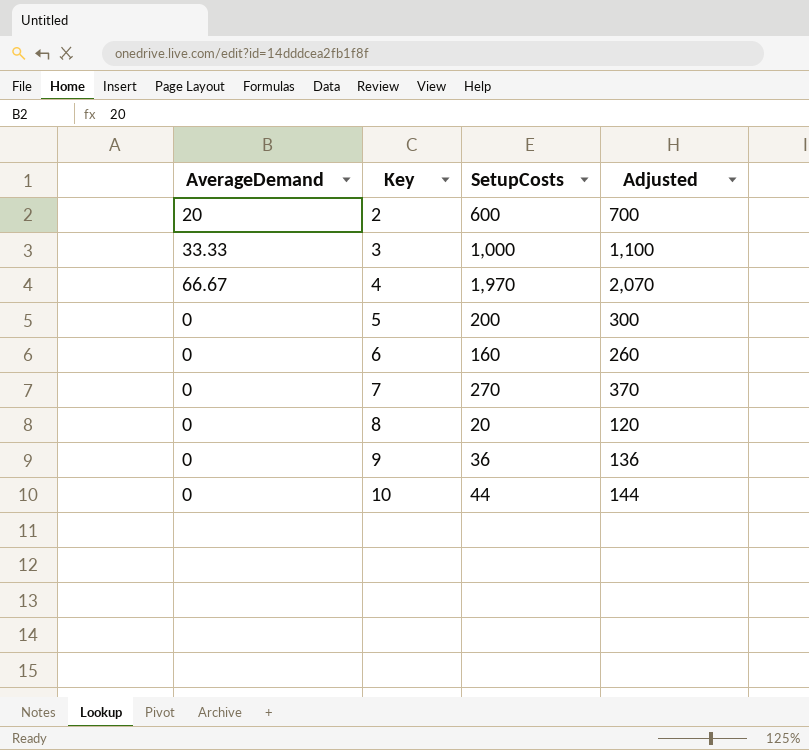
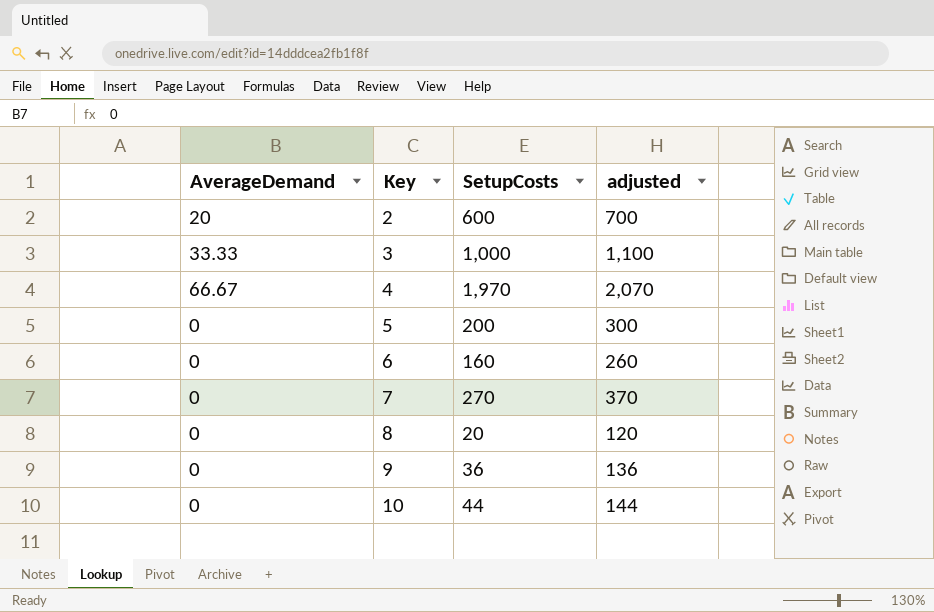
column name: Adjusted -> adjusted

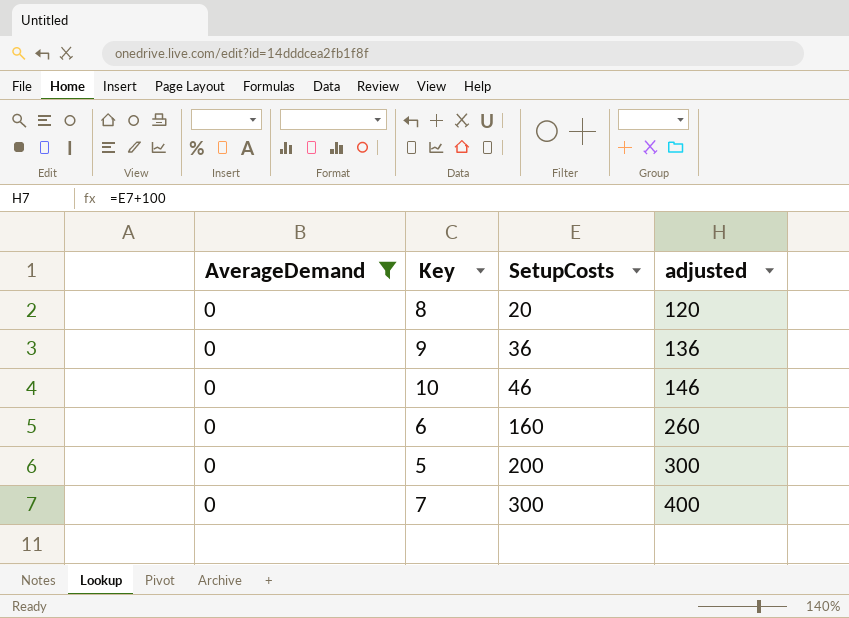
filter: none -> AverageDemand = 0
row order: Key ascending -> SetupCosts ascending
10 | SetupCosts: 44 -> 46
10 | adjusted: 144 -> 146
7 | SetupCosts: 270 -> 300
7 | adjusted: 370 -> 400

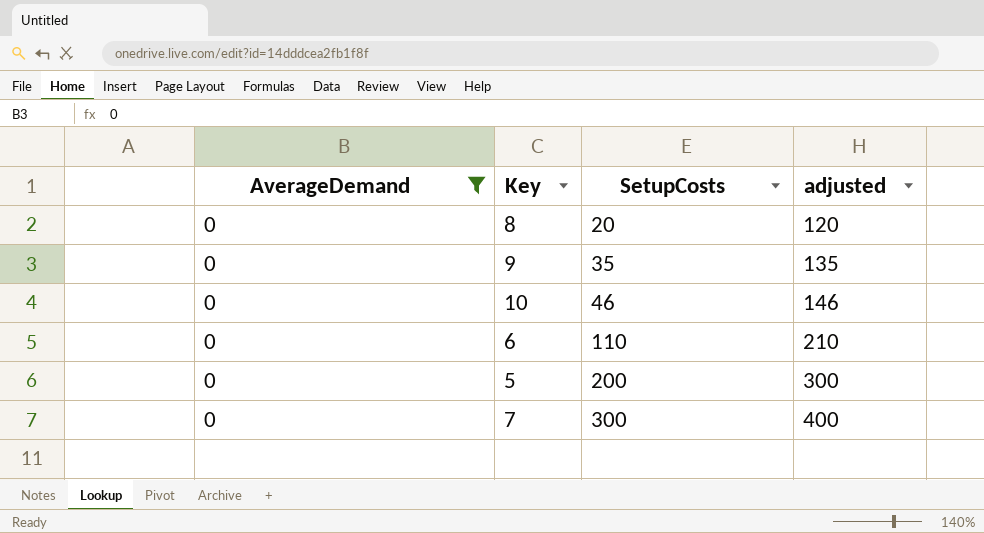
9 | SetupCosts: 36 -> 35
9 | adjusted: 136 -> 135
6 | SetupCosts: 160 -> 110
6 | adjusted: 260 -> 210

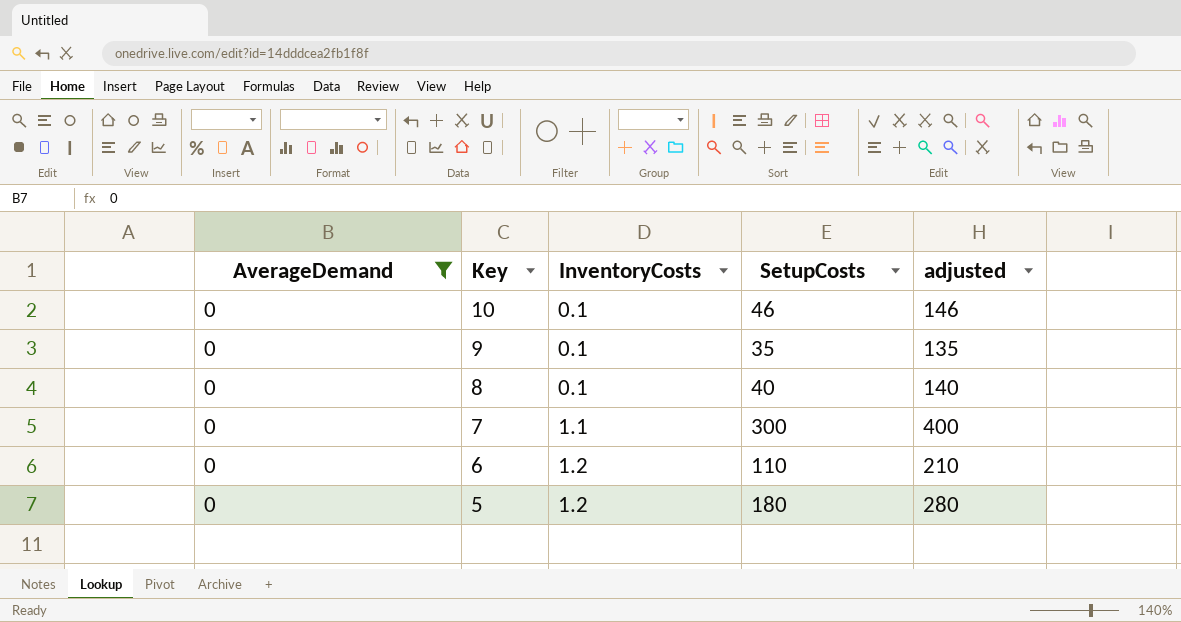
row order: SetupCosts ascending -> Key descending
column InventoryCosts | position: none -> 3
8 | SetupCosts: 20 -> 40
8 | adjusted: 120 -> 140
5 | SetupCosts: 200 -> 180
5 | adjusted: 300 -> 280

